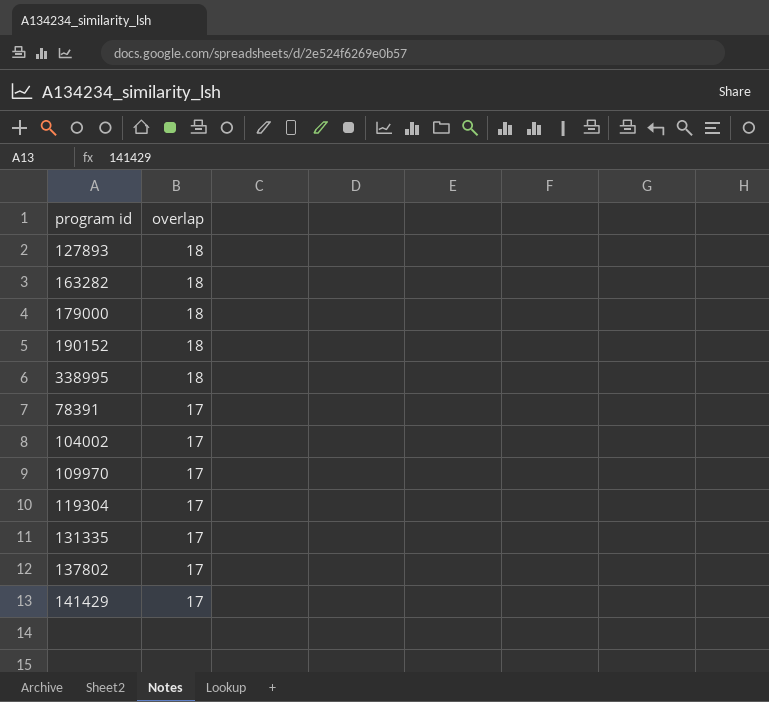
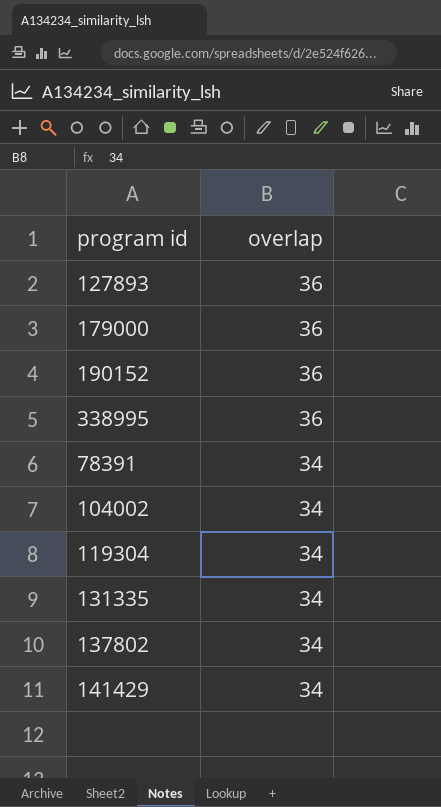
row 163282: 18 -> none
row 109970: 17 -> none
127893 | overlap: 18 -> 36
179000 | overlap: 18 -> 36
190152 | overlap: 18 -> 36
338995 | overlap: 18 -> 36
78391 | overlap: 17 -> 34
104002 | overlap: 17 -> 34
119304 | overlap: 17 -> 34
131335 | overlap: 17 -> 34
137802 | overlap: 17 -> 34
141429 | overlap: 17 -> 34

